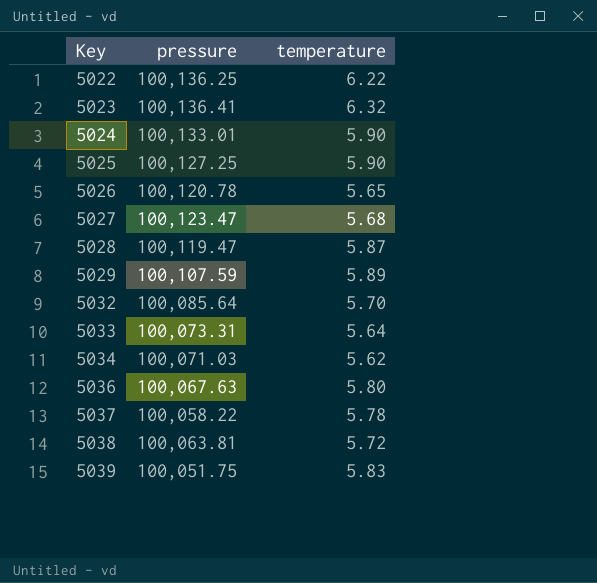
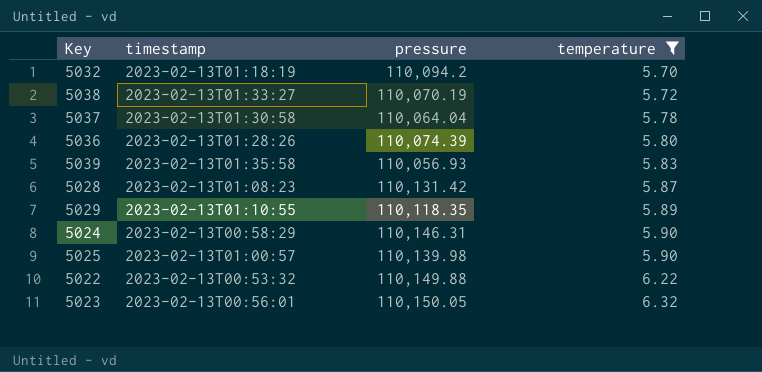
filter: none -> temperature >= 5.70
row order: Key ascending -> temperature ascending
column timestamp | position: none -> 2
5032 | pressure: 100,085.64 -> 110,094.2
5038 | pressure: 100,063.81 -> 110,070.19
5037 | pressure: 100,058.22 -> 110,064.04
5036 | pressure: 100,067.63 -> 110,074.39
5039 | pressure: 100,051.75 -> 110,056.93
5028 | pressure: 100,119.47 -> 110,131.42
5029 | pressure: 100,107.59 -> 110,118.35
5024 | pressure: 100,133.01 -> 110,146.31
5025 | pressure: 100,127.25 -> 110,139.98
5022 | pressure: 100,136.25 -> 110,149.88
5023 | pressure: 100,136.41 -> 110,150.05

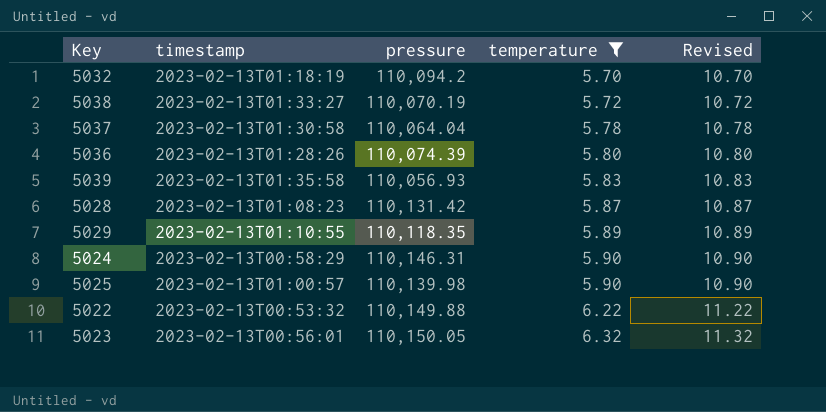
column Revised | formula: none -> [temperature] + 5

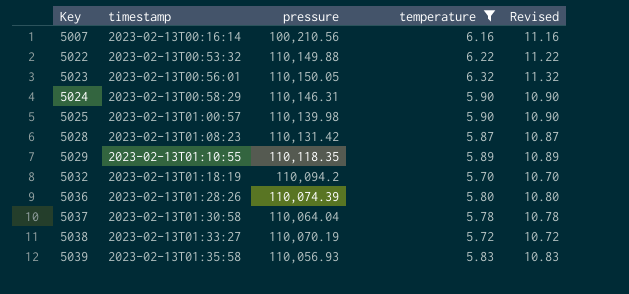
row order: temperature ascending -> Key ascending
row 5007: none -> 2023-02-13T00:16:14 | 100,210.56 | 6.16 | 11.16

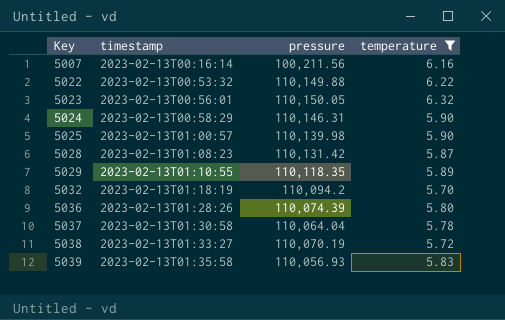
column Revised | formula: [temperature] + 5 -> none
5007 | pressure: 100,210.56 -> 100,211.56

